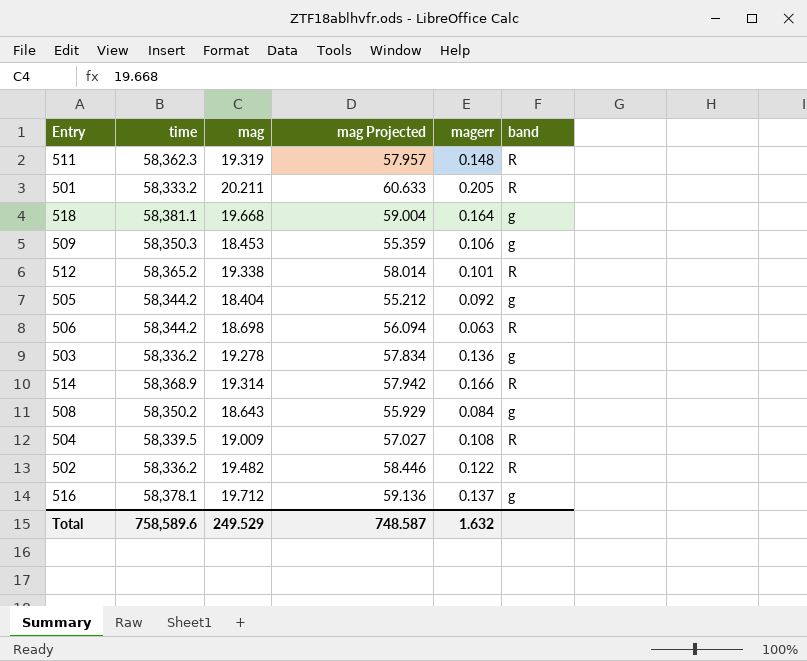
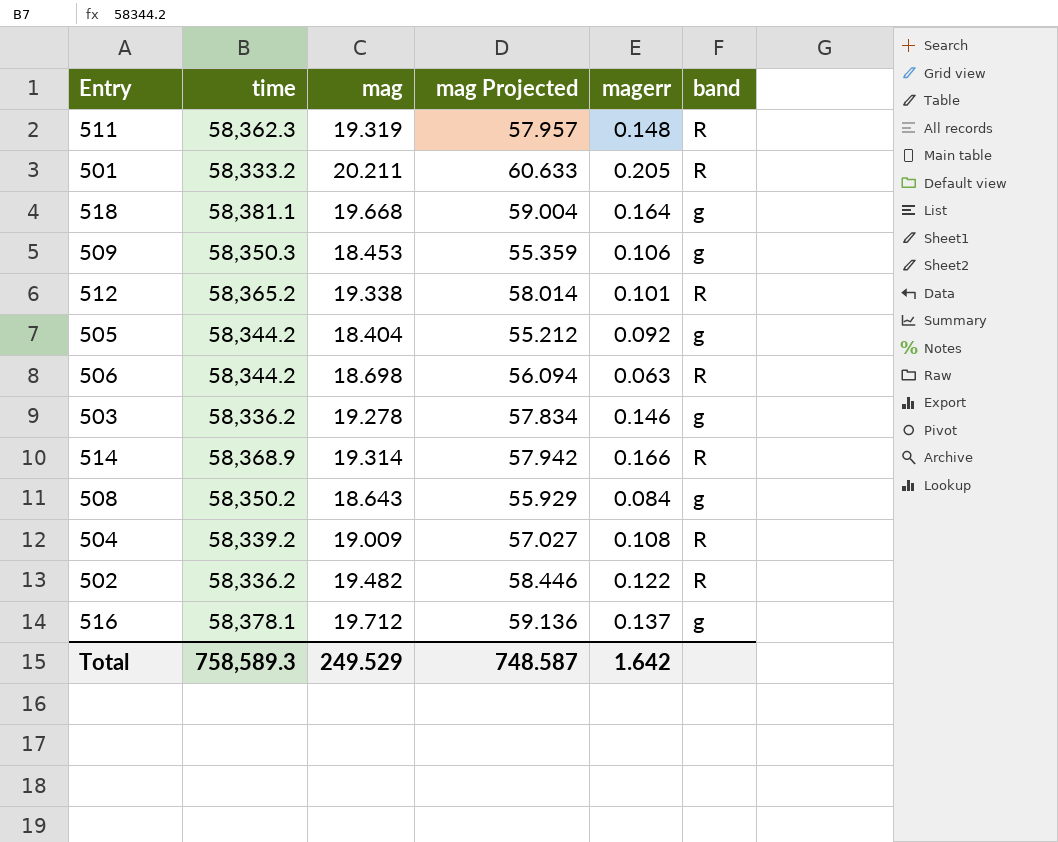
503 | magerr: 0.136 -> 0.146
504 | time: 58,339.5 -> 58,339.2
Total | time: 758,589.6 -> 758,589.3
Total | magerr: 1.632 -> 1.642

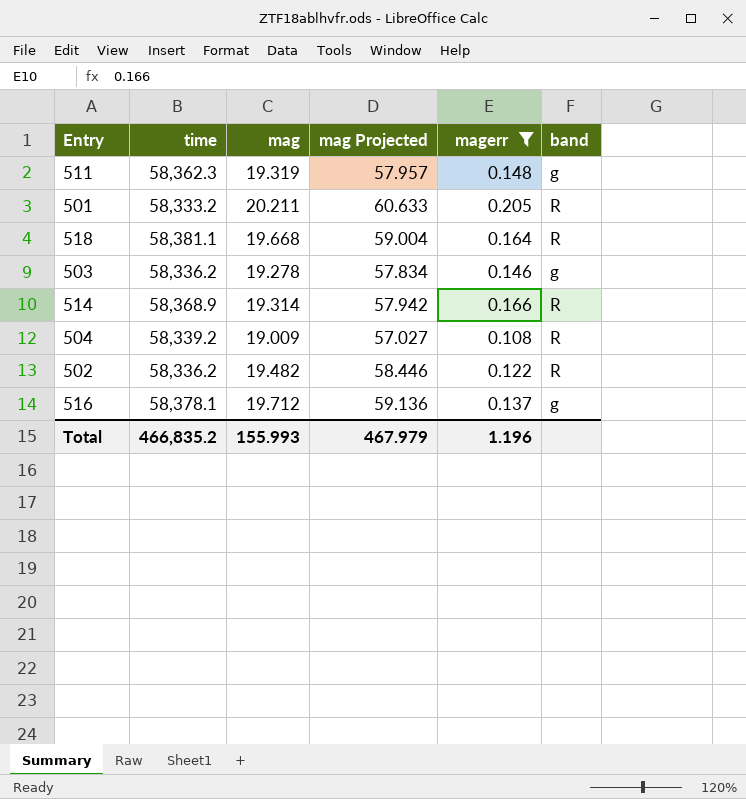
filter: none -> magerr >= 0.108
511 | band: R -> g
518 | band: g -> R
Total | time: 758,589.3 -> 466,835.2
Total | mag: 249.529 -> 155.993
Total | mag Projected: 748.587 -> 467.979
Total | magerr: 1.642 -> 1.196

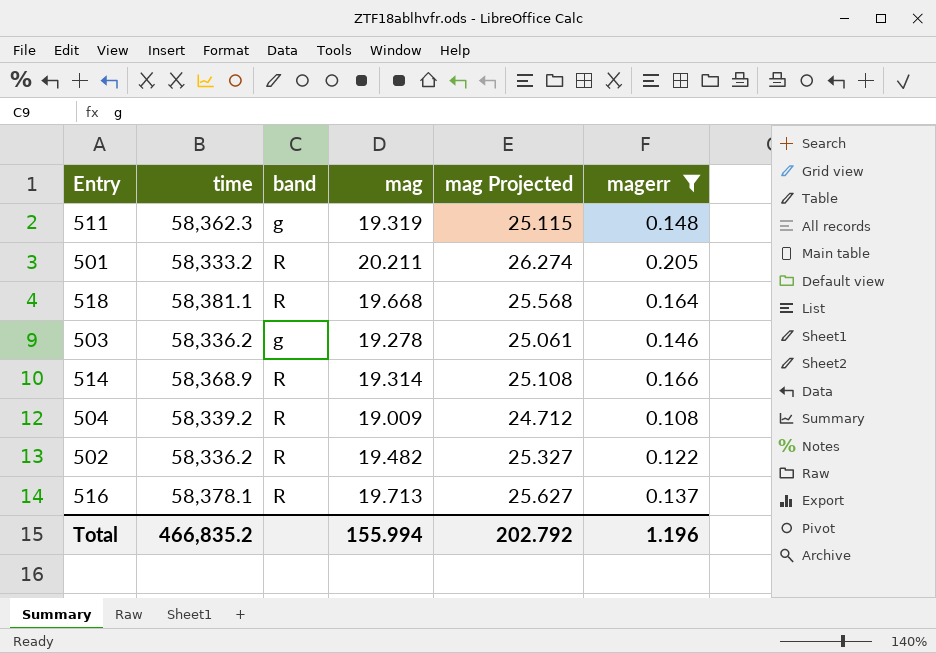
column band | position: 6 -> 3
column mag Projected | formula: [mag] * 3 -> [mag] * 1.3
516 | band: g -> R
516 | mag: 19.712 -> 19.713
Total | mag: 155.993 -> 155.994
Total | mag Projected: 467.979 -> 202.792

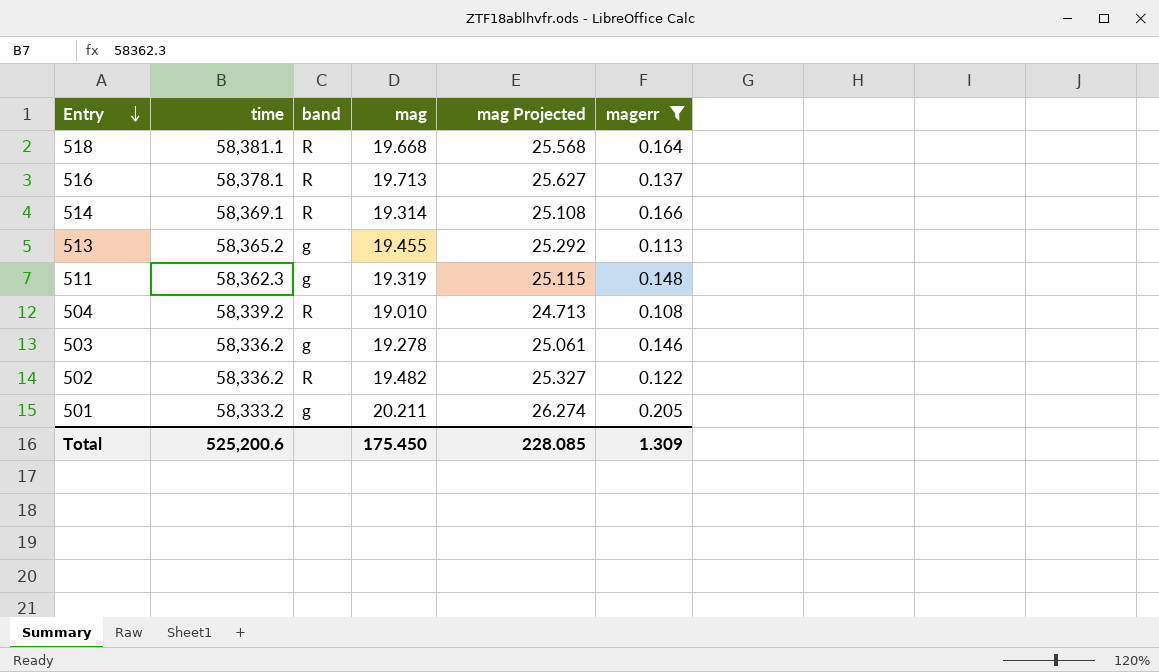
row order: none -> Entry descending
514 | time: 58,368.9 -> 58,369.1
row 513: none -> 58,365.2 | g | 19.455 | 25.292 | 0.113
504 | mag: 19.009 -> 19.010
504 | mag Projected: 24.712 -> 24.713
501 | band: R -> g
Total | time: 466,835.2 -> 525,200.6
Total | mag: 155.994 -> 175.450
Total | mag Projected: 202.792 -> 228.085
Total | magerr: 1.196 -> 1.309

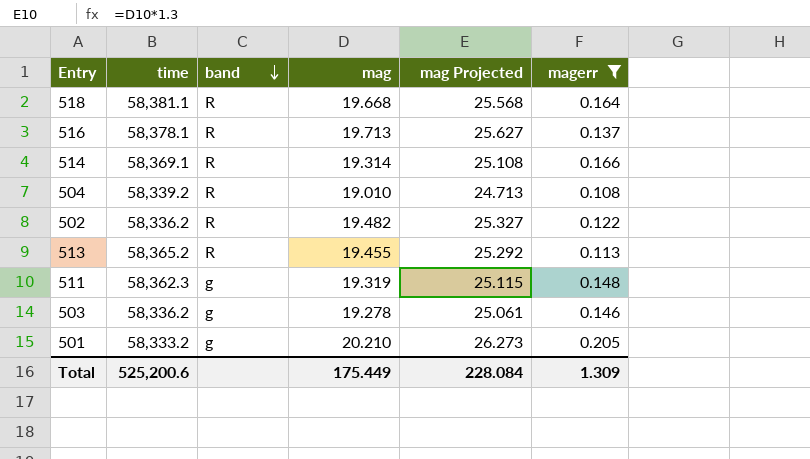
row order: Entry descending -> band descending
513 | band: g -> R
501 | mag: 20.211 -> 20.210
501 | mag Projected: 26.274 -> 26.273
Total | mag: 175.450 -> 175.449
Total | mag Projected: 228.085 -> 228.084

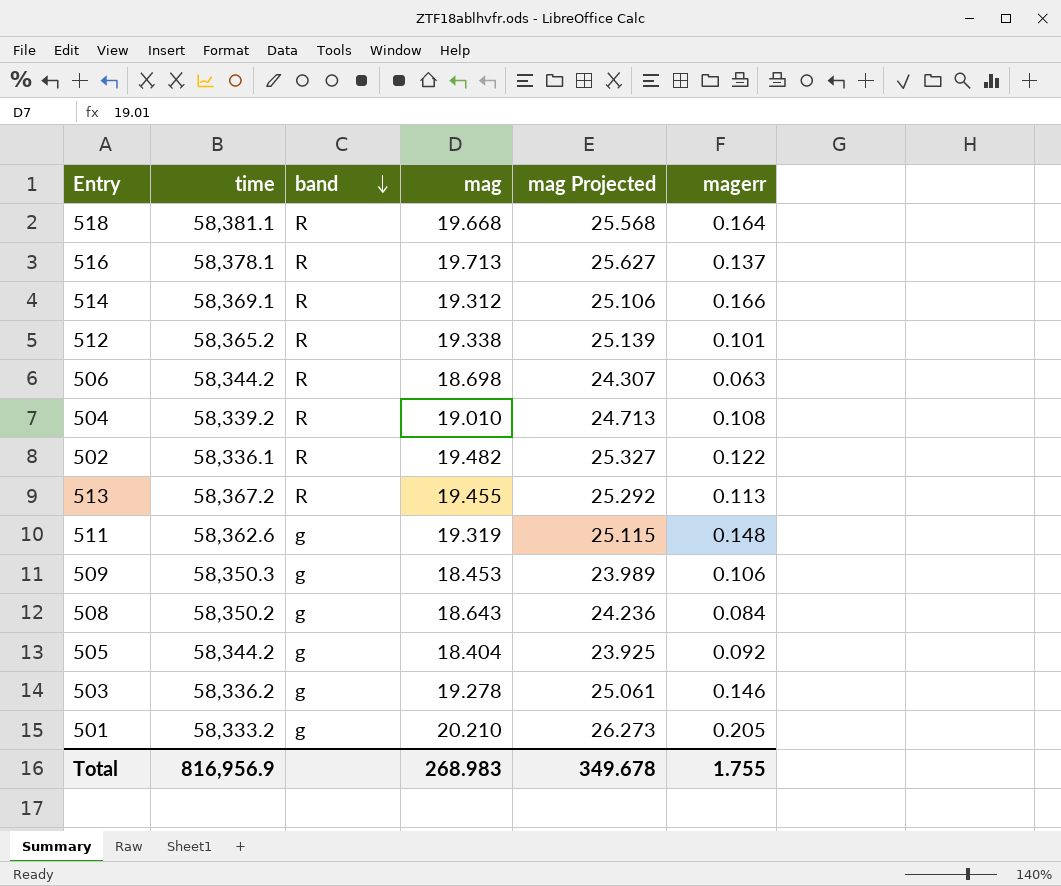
filter: magerr >= 0.108 -> none
514 | mag: 19.314 -> 19.312
514 | mag Projected: 25.108 -> 25.106
502 | time: 58,336.2 -> 58,336.1
513 | time: 58,365.2 -> 58,367.2
511 | time: 58,362.3 -> 58,362.6
Total | time: 525,200.6 -> 816,956.9
Total | mag: 175.449 -> 268.983
Total | mag Projected: 228.084 -> 349.678
Total | magerr: 1.309 -> 1.755

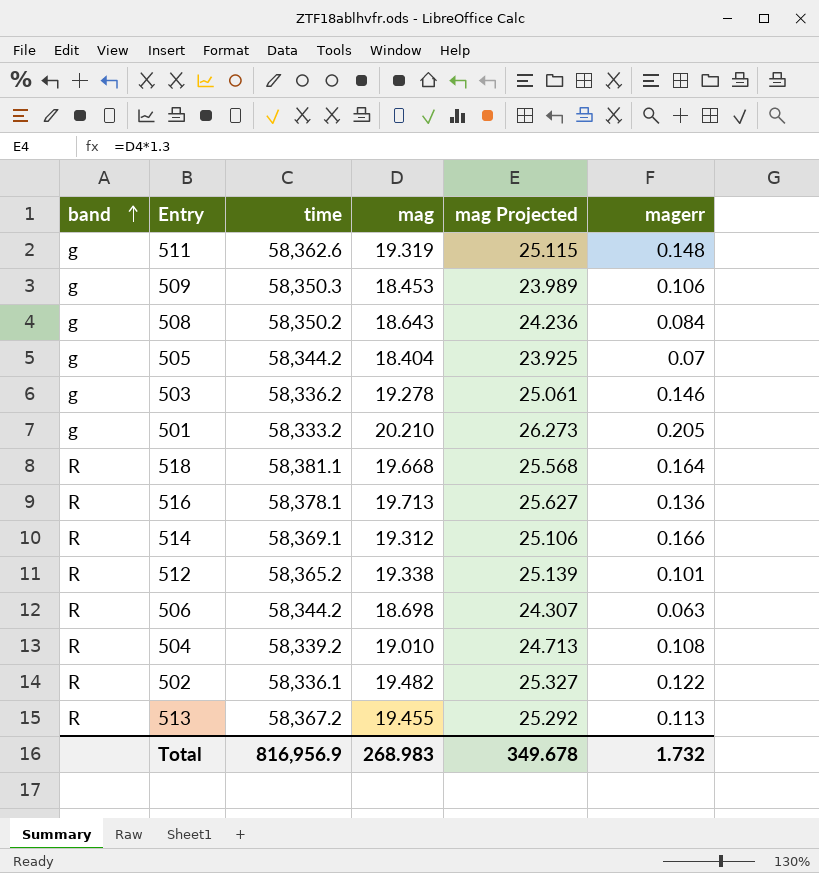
row order: band descending -> band ascending
column band | position: 3 -> 1
505 | magerr: 0.092 -> 0.07
516 | magerr: 0.137 -> 0.136
Total | magerr: 1.755 -> 1.732

